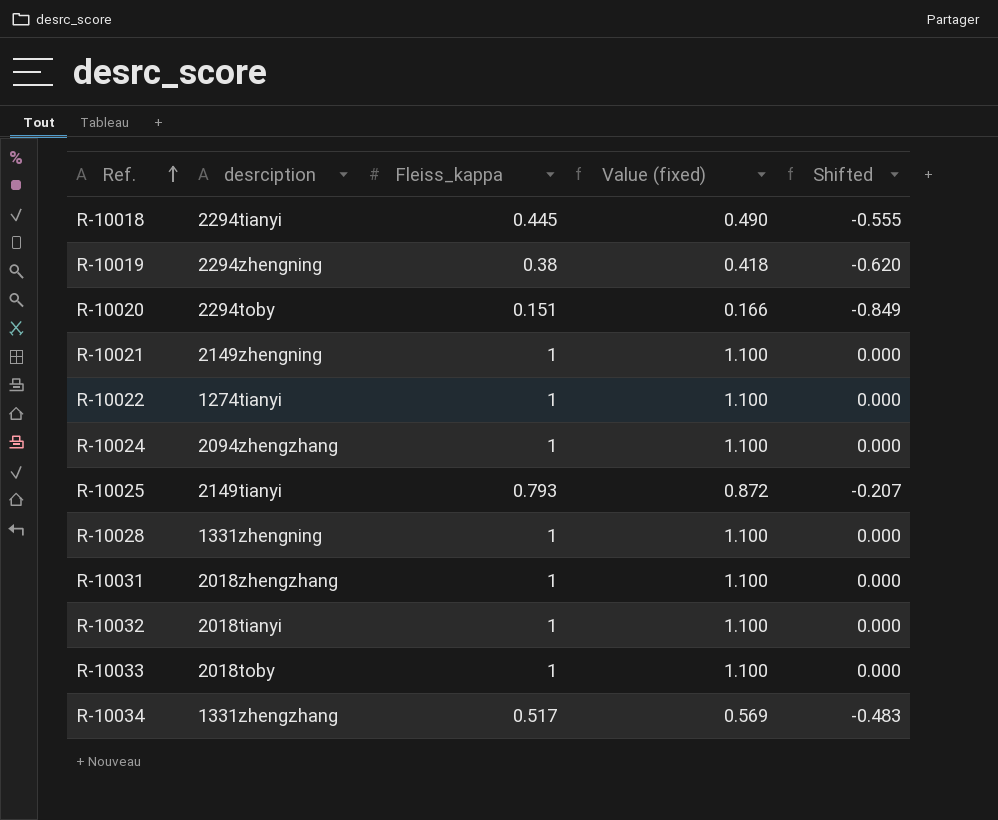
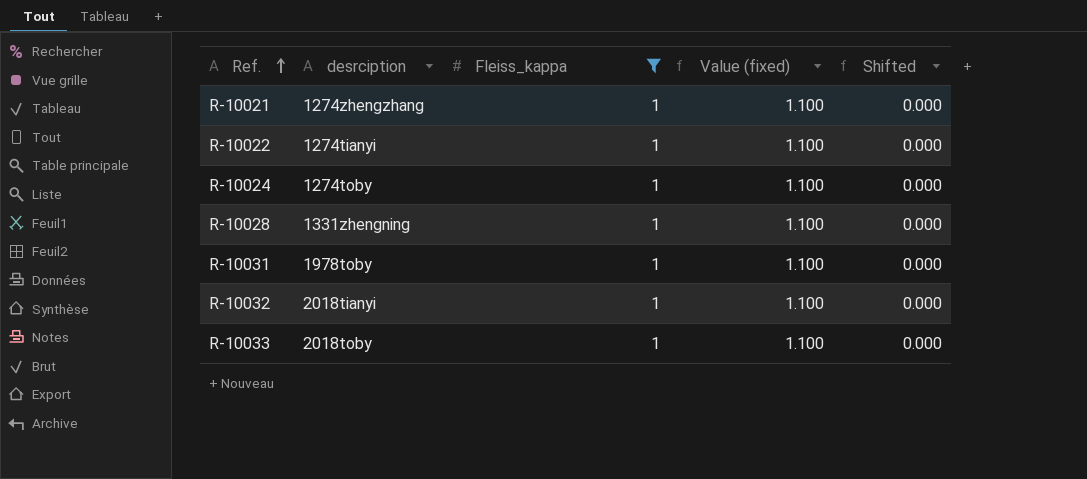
filter: none -> Fleiss_kappa = 1
R-10021 | desrciption: 2149zhengning -> 1274zhengzhang
R-10024 | desrciption: 2094zhengzhang -> 1274toby
R-10031 | desrciption: 2018zhengzhang -> 1978toby

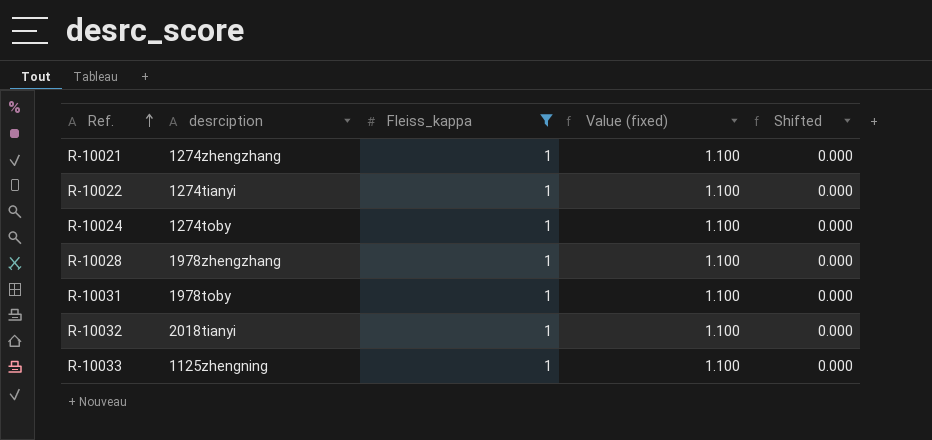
R-10028 | desrciption: 1331zhengning -> 1978zhengzhang
R-10033 | desrciption: 2018toby -> 1125zhengning

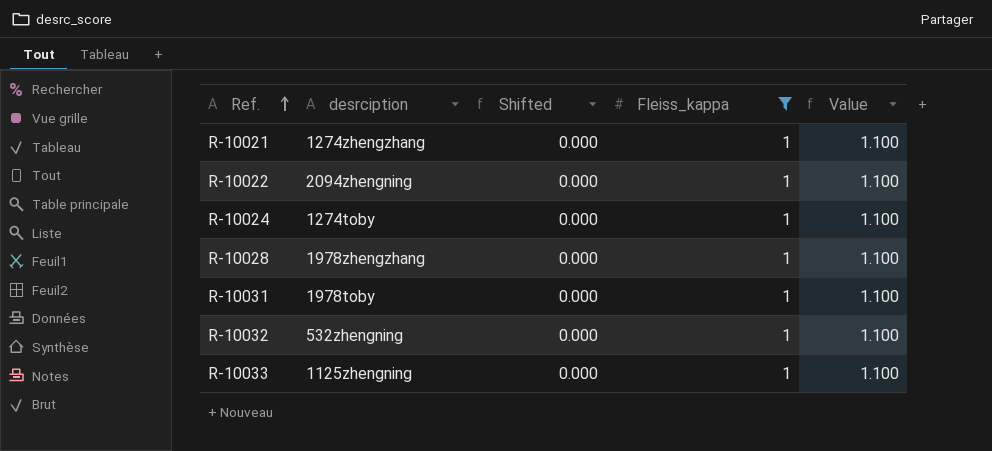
column Shifted | position: 5 -> 3
column name: Value (fixed) -> Value
R-10022 | desrciption: 1274tianyi -> 2094zhengning
R-10032 | desrciption: 2018tianyi -> 532zhengning

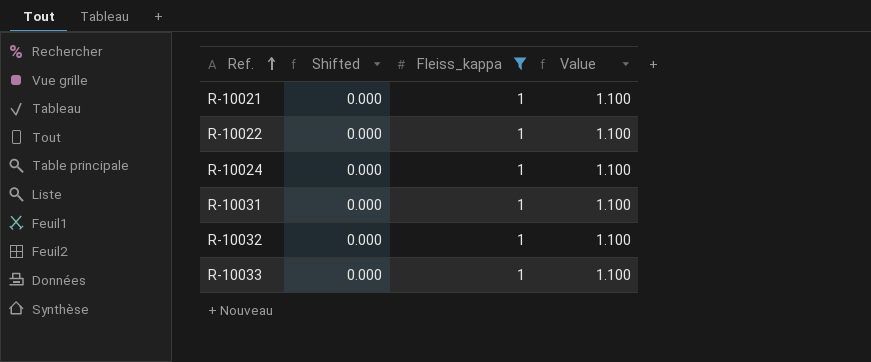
column desrciption | position: 2 -> none
row R-10028: 1978zhengzhang | 0.000 | 1 | 1.100 -> none

